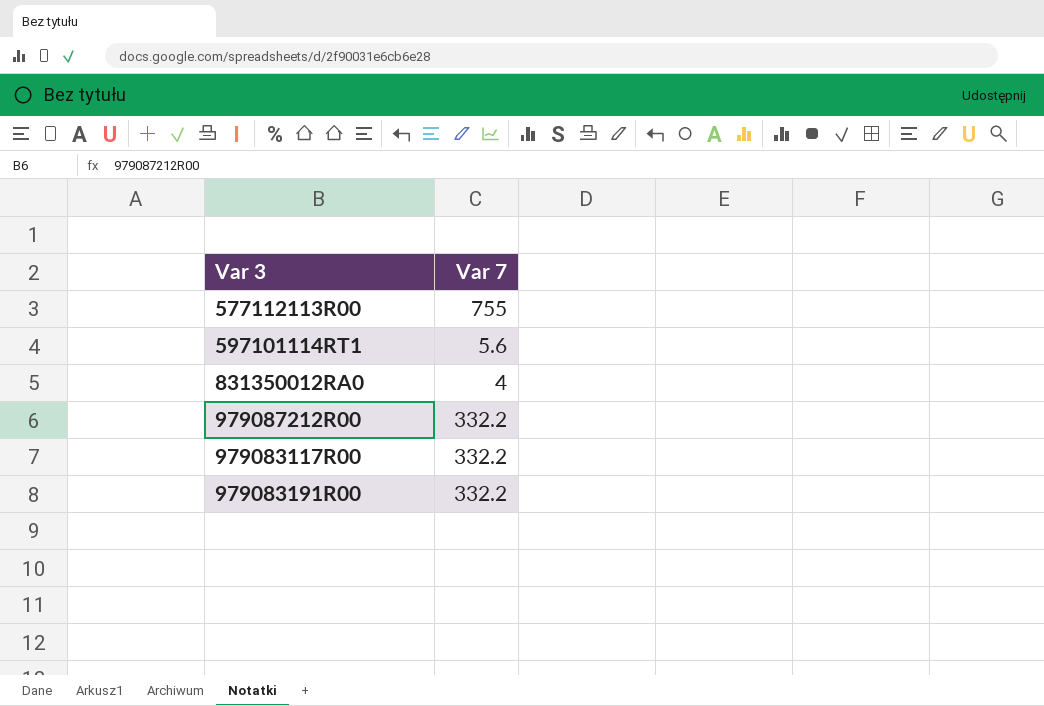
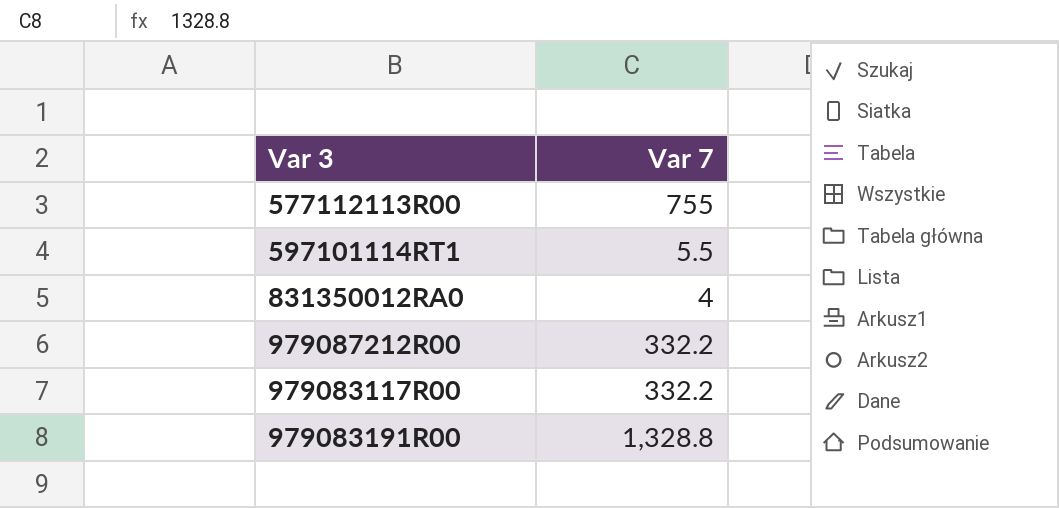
597101114RT1 | Var 7: 5.6 -> 5.5
979083191R00 | Var 7: 332.2 -> 1,328.8

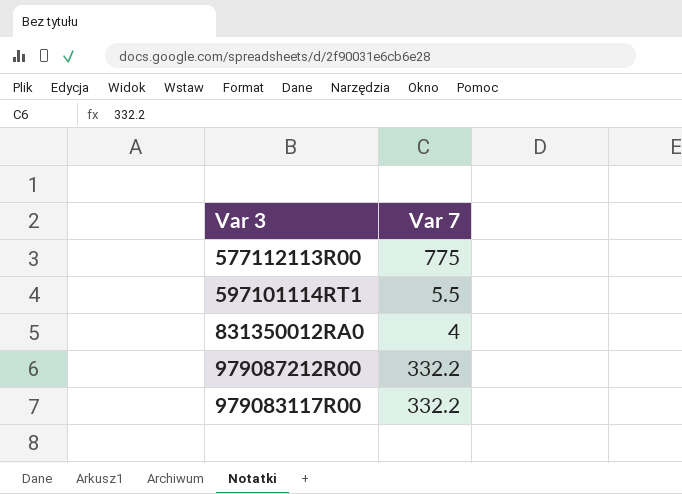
row 979083191R00: 1,328.8 -> none
577112113R00 | Var 7: 755 -> 775

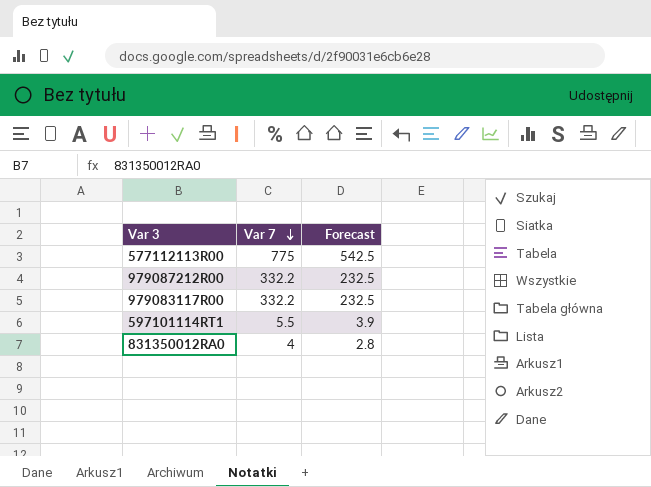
row order: none -> Var 7 descending
column Forecast | formula: none -> [Var 7] * 0.7

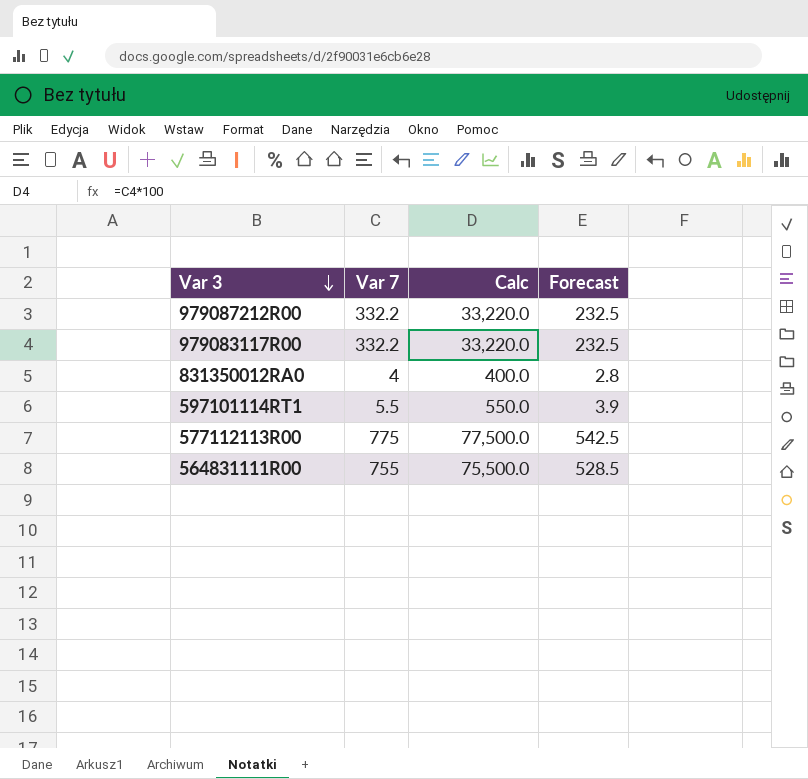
row order: Var 7 descending -> Var 3 descending
column Calc | formula: none -> [Var 7] * 100
row 564831111R00: none -> 755 | 75,500.0 | 528.5

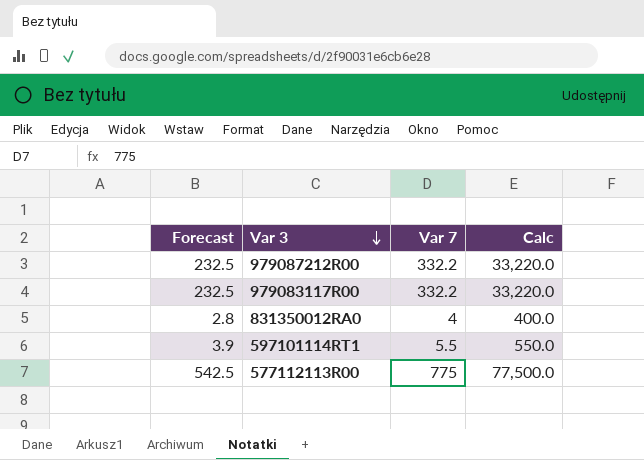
column Forecast | position: 4 -> 1
row 564831111R00: 755 | 75,500.0 | 528.5 -> none

